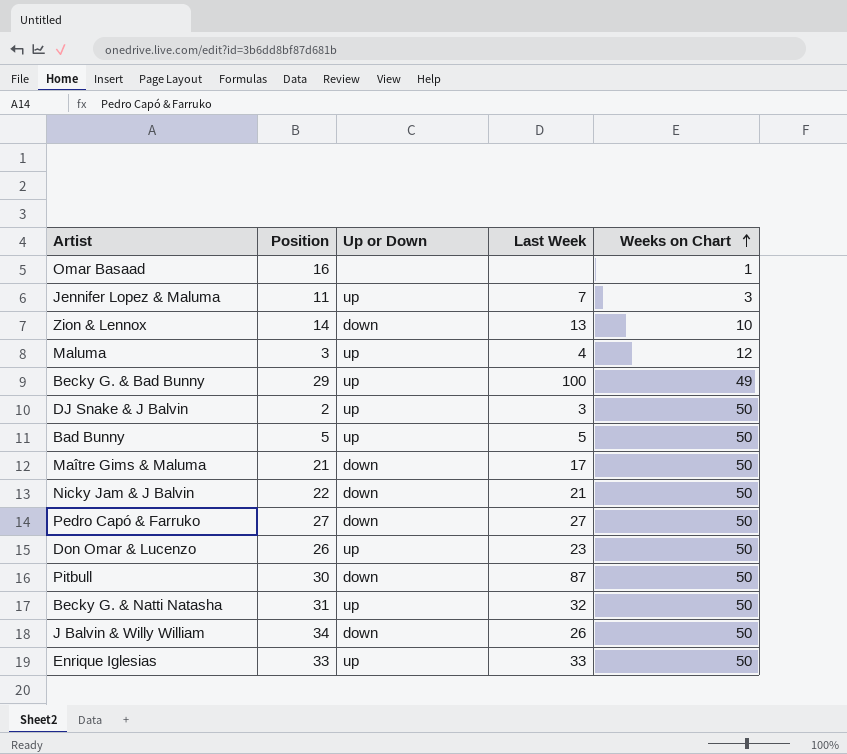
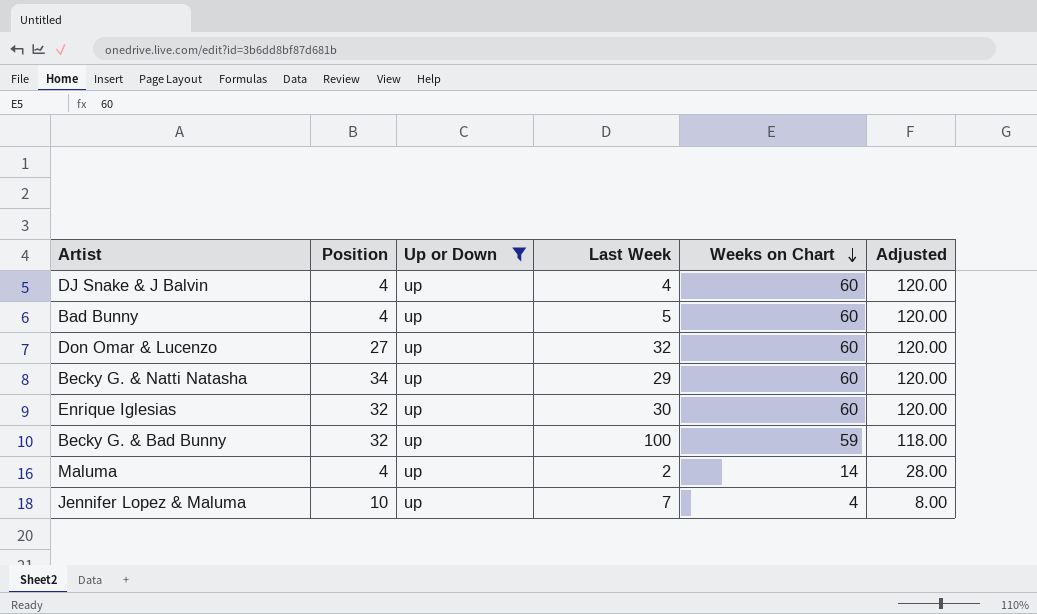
filter: none -> Up or Down = up
row order: Weeks on Chart ascending -> Weeks on Chart descending
column Adjusted | formula: none -> [Weeks on Chart] * 2
DJ Snake & J Balvin | Position: 2 -> 4
DJ Snake & J Balvin | Last Week: 3 -> 4
DJ Snake & J Balvin | Weeks on Chart: 50 -> 60
Bad Bunny | Position: 5 -> 4
Bad Bunny | Weeks on Chart: 50 -> 60
Don Omar & Lucenzo | Position: 26 -> 27
Don Omar & Lucenzo | Last Week: 23 -> 32
Don Omar & Lucenzo | Weeks on Chart: 50 -> 60
Becky G. & Natti Natasha | Position: 31 -> 34
Becky G. & Natti Natasha | Last Week: 32 -> 29
Becky G. & Natti Natasha | Weeks on Chart: 50 -> 60
Enrique Iglesias | Position: 33 -> 32
Enrique Iglesias | Last Week: 33 -> 30
Enrique Iglesias | Weeks on Chart: 50 -> 60
Becky G. & Bad Bunny | Position: 29 -> 32
Becky G. & Bad Bunny | Weeks on Chart: 49 -> 59
Maluma | Position: 3 -> 4
Maluma | Last Week: 4 -> 2
Maluma | Weeks on Chart: 12 -> 14
Jennifer Lopez & Maluma | Position: 11 -> 10
Jennifer Lopez & Maluma | Weeks on Chart: 3 -> 4

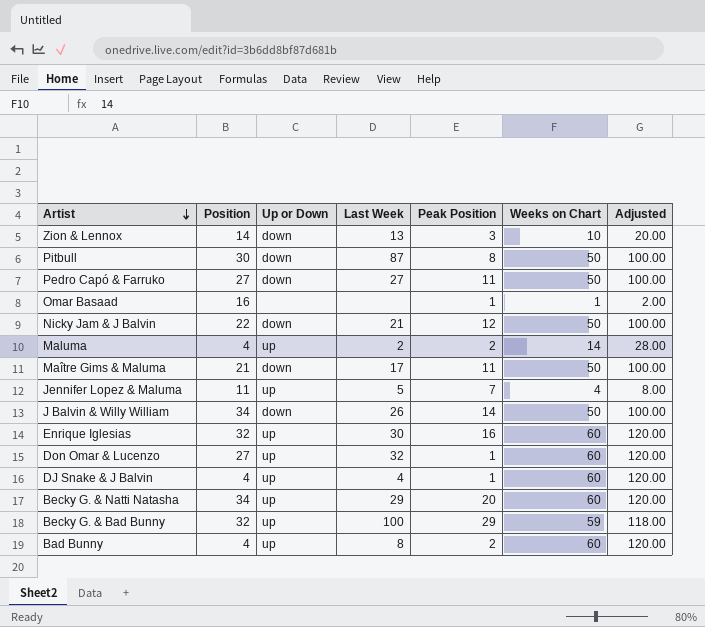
filter: Up or Down = up -> none
row order: Weeks on Chart descending -> Artist descending
column Peak Position | position: none -> 5
Jennifer Lopez & Maluma | Position: 10 -> 11
Jennifer Lopez & Maluma | Last Week: 7 -> 5
Bad Bunny | Last Week: 5 -> 8

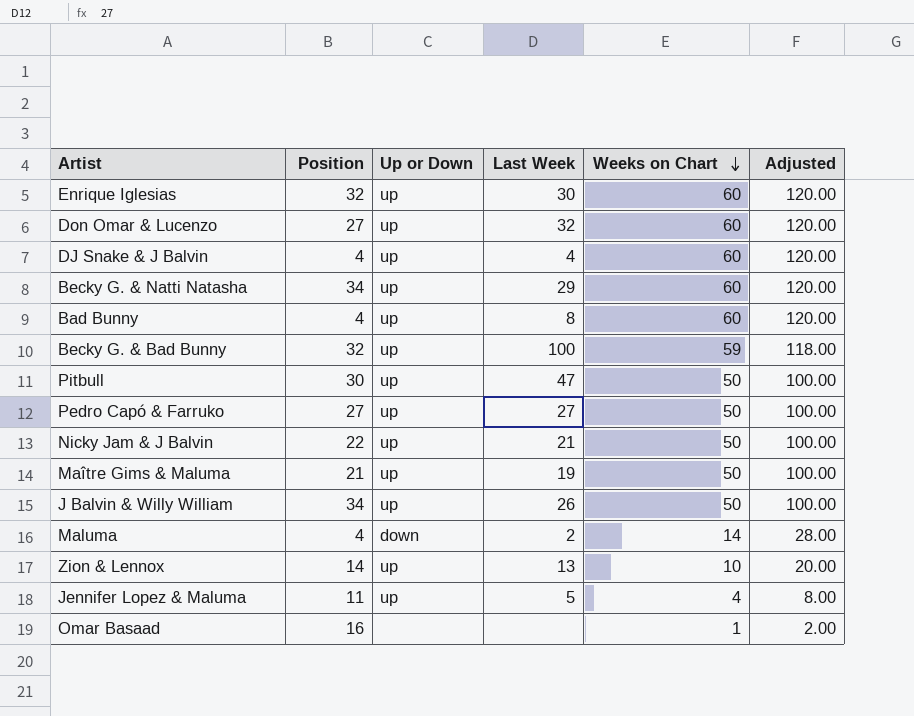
row order: Artist descending -> Weeks on Chart descending
column Peak Position | position: 5 -> none
Pitbull | Up or Down: down -> up
Pitbull | Last Week: 87 -> 47
Pedro Capó & Farruko | Up or Down: down -> up
Nicky Jam & J Balvin | Up or Down: down -> up
Maître Gims & Maluma | Up or Down: down -> up
Maître Gims & Maluma | Last Week: 17 -> 19
J Balvin & Willy William | Up or Down: down -> up
Maluma | Up or Down: up -> down
Zion & Lennox | Up or Down: down -> up

